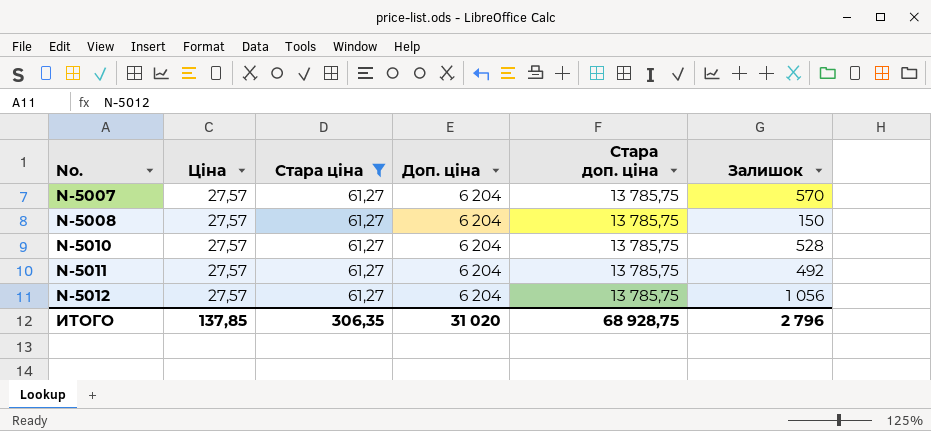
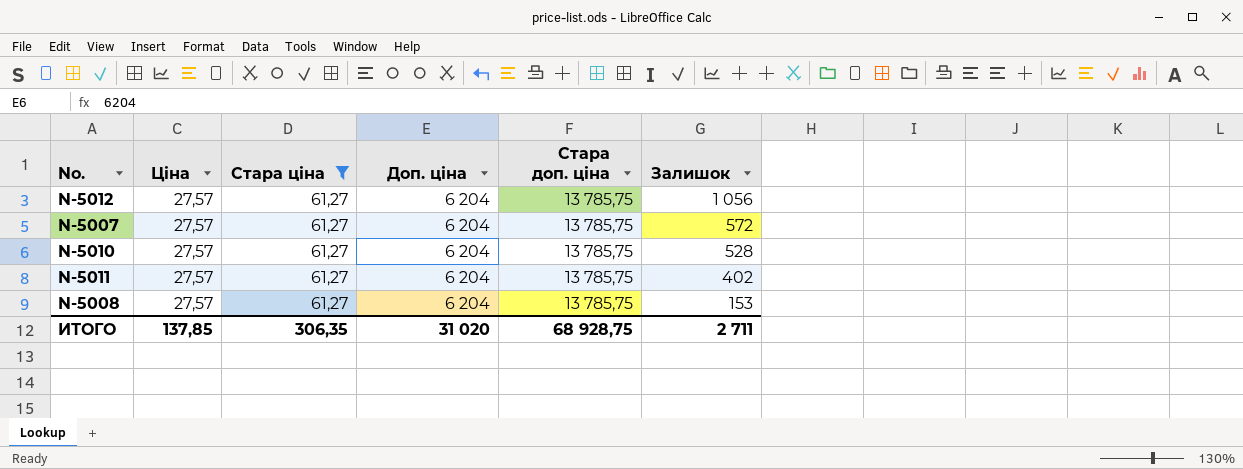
row order: No. ascending -> Залишок descending
N-5007 | Залишок: 570 -> 572
N-5011 | Залишок: 492 -> 402
N-5008 | Залишок: 150 -> 153
ИТОГО | Залишок: 2 796 -> 2 711

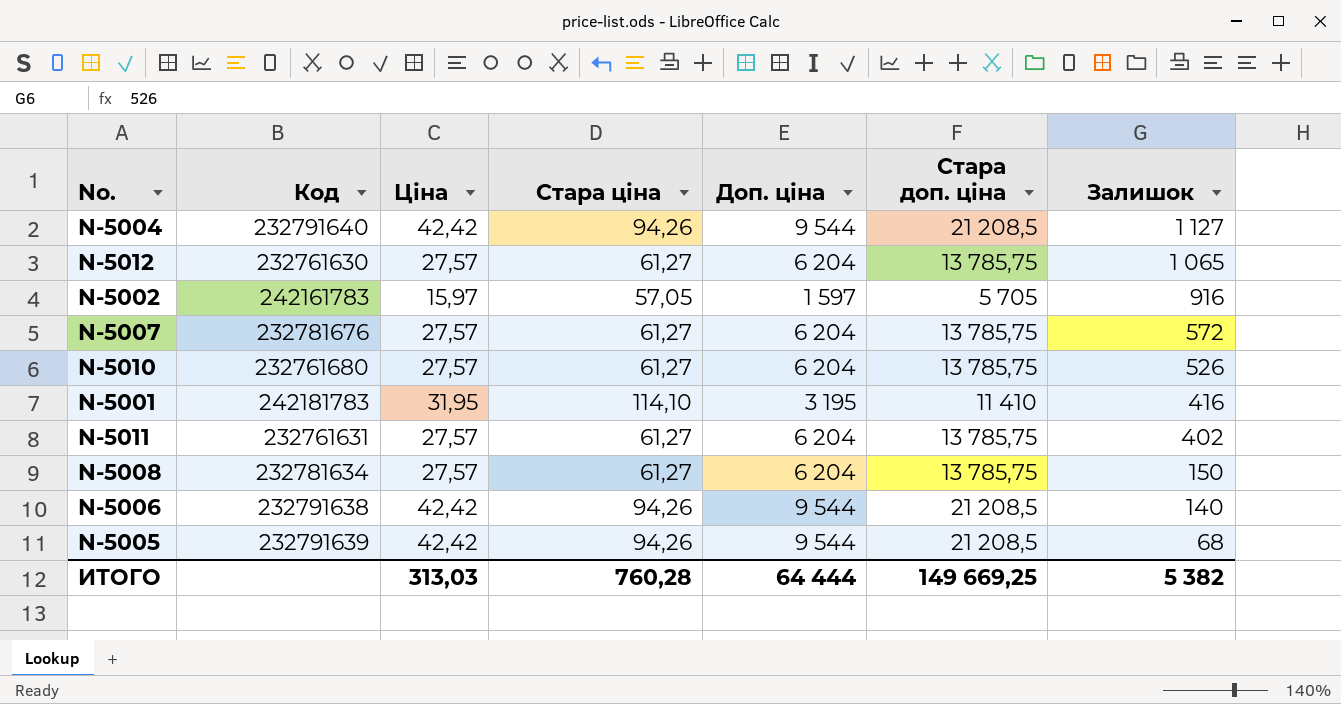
filter: Стара ціна = 61,27 -> none
column Код | position: none -> 2
N-5012 | Залишок: 1 056 -> 1 065
N-5010 | Залишок: 528 -> 526
N-5008 | Залишок: 153 -> 150
ИТОГО | Ціна: 137,85 -> 313,03
ИТОГО | Стара ціна: 306,35 -> 760,28
ИТОГО | Доп. ціна: 31 020 -> 64 444
ИТОГО | Стара доп. ціна: 68 928,75 -> 149 669,25
ИТОГО | Залишок: 2 711 -> 5 382

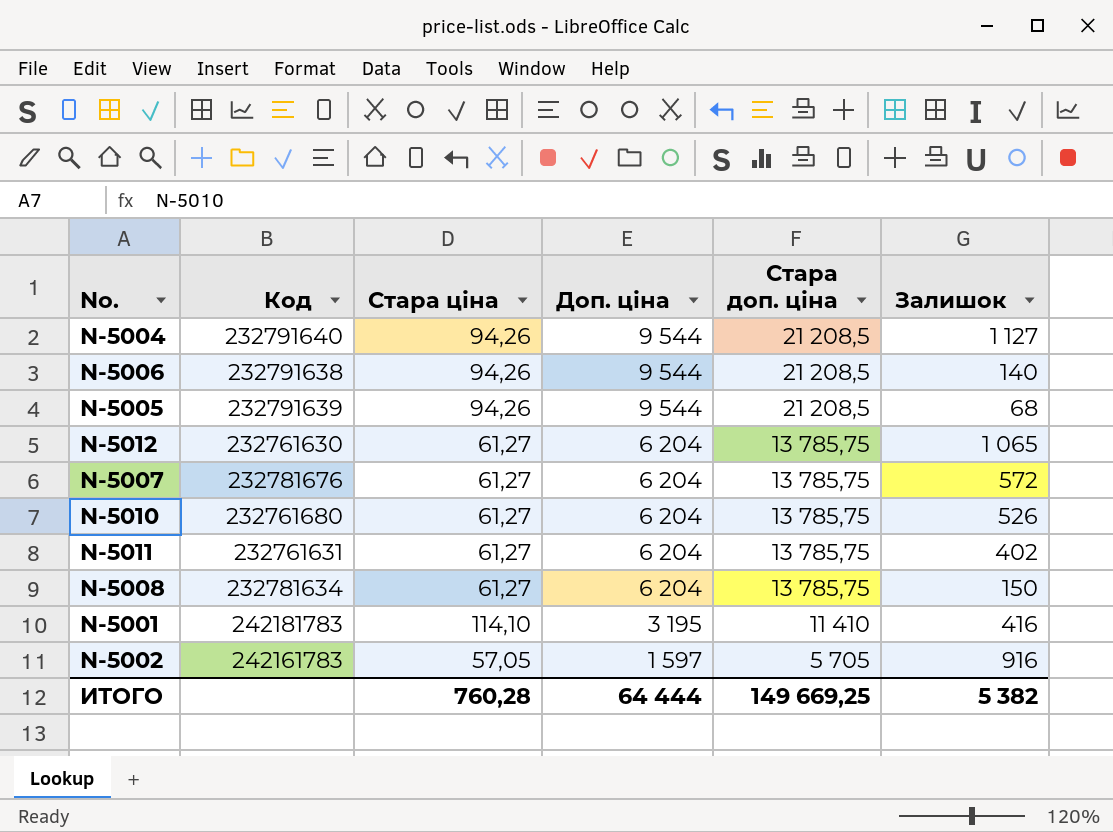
row order: Залишок descending -> Доп. ціна descending
column Ціна | position: 3 -> none

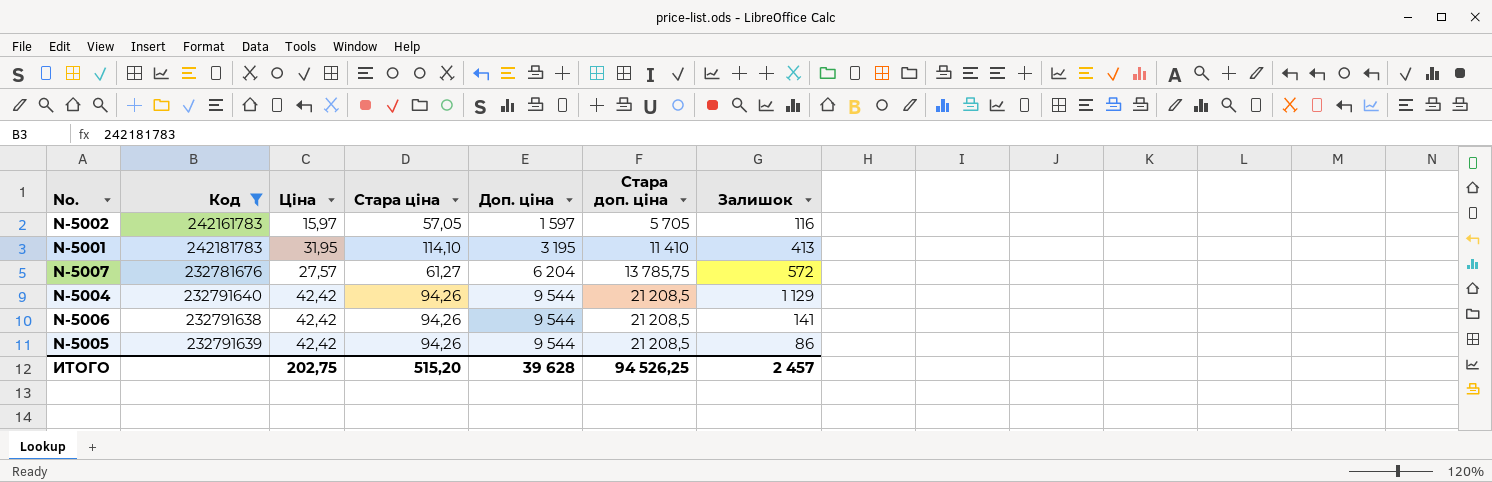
filter: none -> Код >= 232781676
row order: Доп. ціна descending -> Доп. ціна ascending
column Ціна | position: none -> 3
N-5002 | Залишок: 916 -> 116
N-5001 | Залишок: 416 -> 413
N-5004 | Залишок: 1 127 -> 1 129
N-5006 | Залишок: 140 -> 141
N-5005 | Залишок: 68 -> 86
ИТОГО | Стара ціна: 760,28 -> 515,20
ИТОГО | Доп. ціна: 64 444 -> 39 628
ИТОГО | Стара доп. ціна: 149 669,25 -> 94 526,25
ИТОГО | Залишок: 5 382 -> 2 457

